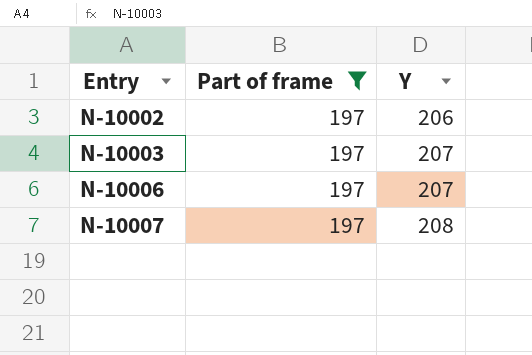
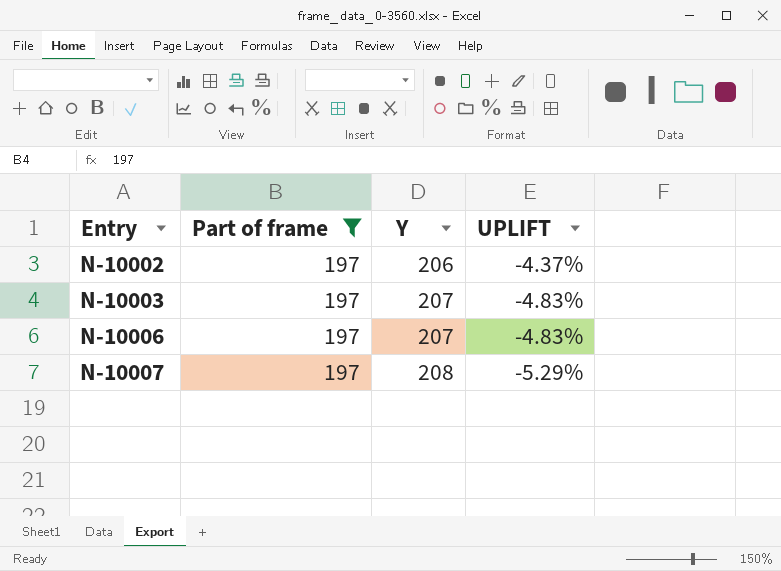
column UPLIFT | formula: none -> ([Part of frame] - [Y]) / [Y]

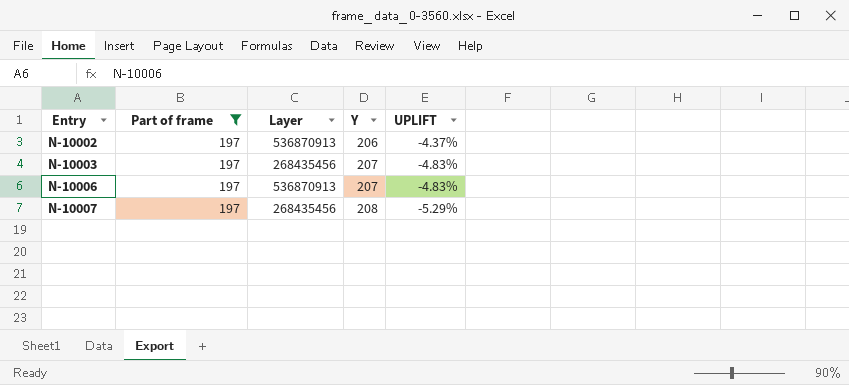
column Layer | position: none -> 3

